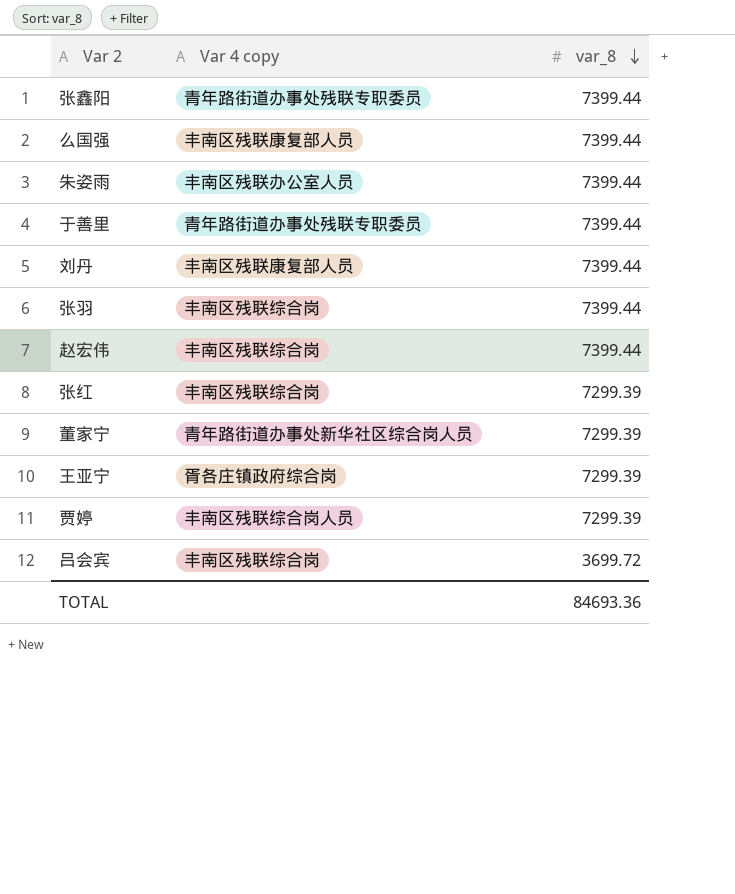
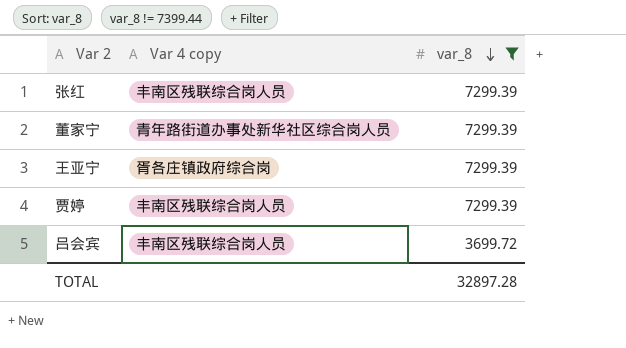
filter: none -> var_8 != 7399.44
张红 | Var 4 copy: 丰南区残联综合岗 -> 丰南区残联综合岗人员
吕会宾 | Var 4 copy: 丰南区残联综合岗 -> 丰南区残联综合岗人员
TOTAL | var_8: 84693.36 -> 32897.28

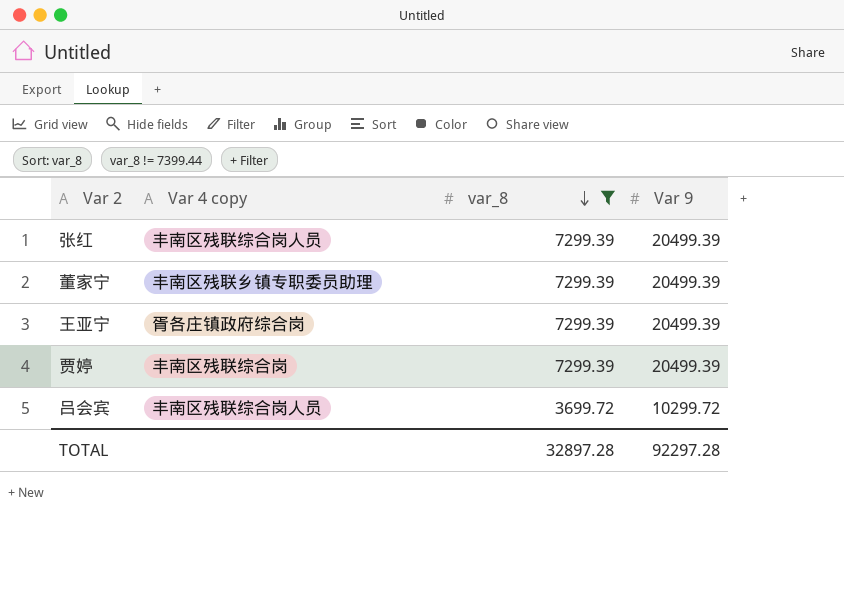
column Var 9 | position: none -> 4
董家宁 | Var 4 copy: 青年路街道办事处新华社区综合岗人员 -> 丰南区残联乡镇专职委员助理
贾婷 | Var 4 copy: 丰南区残联综合岗人员 -> 丰南区残联综合岗

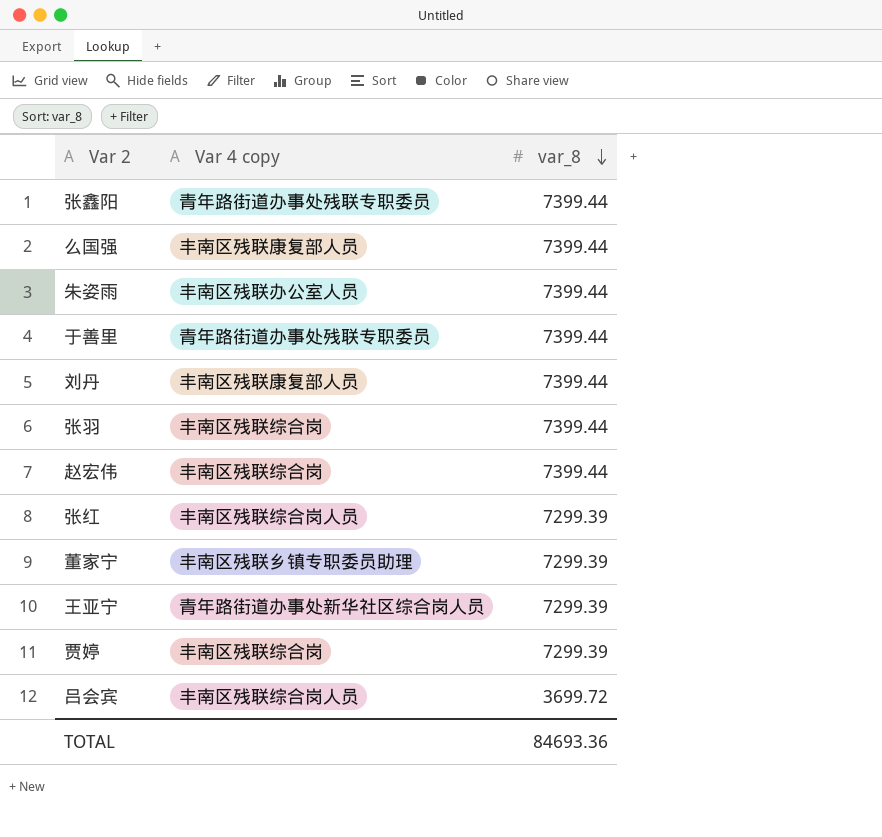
filter: var_8 != 7399.44 -> none
column Var 9 | position: 4 -> none
王亚宁 | Var 4 copy: 胥各庄镇政府综合岗 -> 青年路街道办事处新华社区综合岗人员
TOTAL | var_8: 32897.28 -> 84693.36

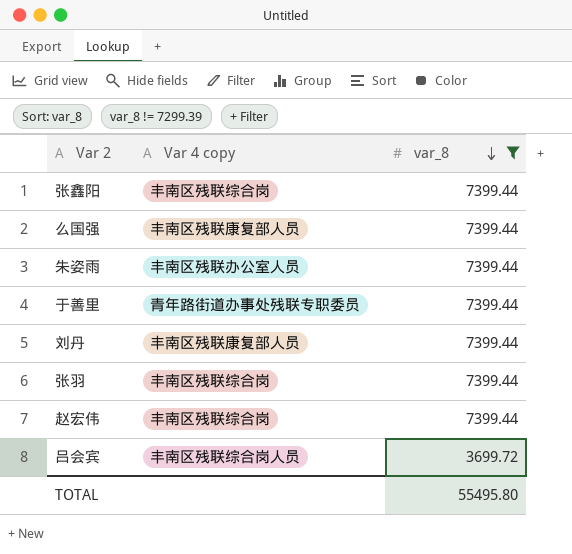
filter: none -> var_8 != 7299.39
张鑫阳 | Var 4 copy: 青年路街道办事处残联专职委员 -> 丰南区残联综合岗
TOTAL | var_8: 84693.36 -> 55495.80

